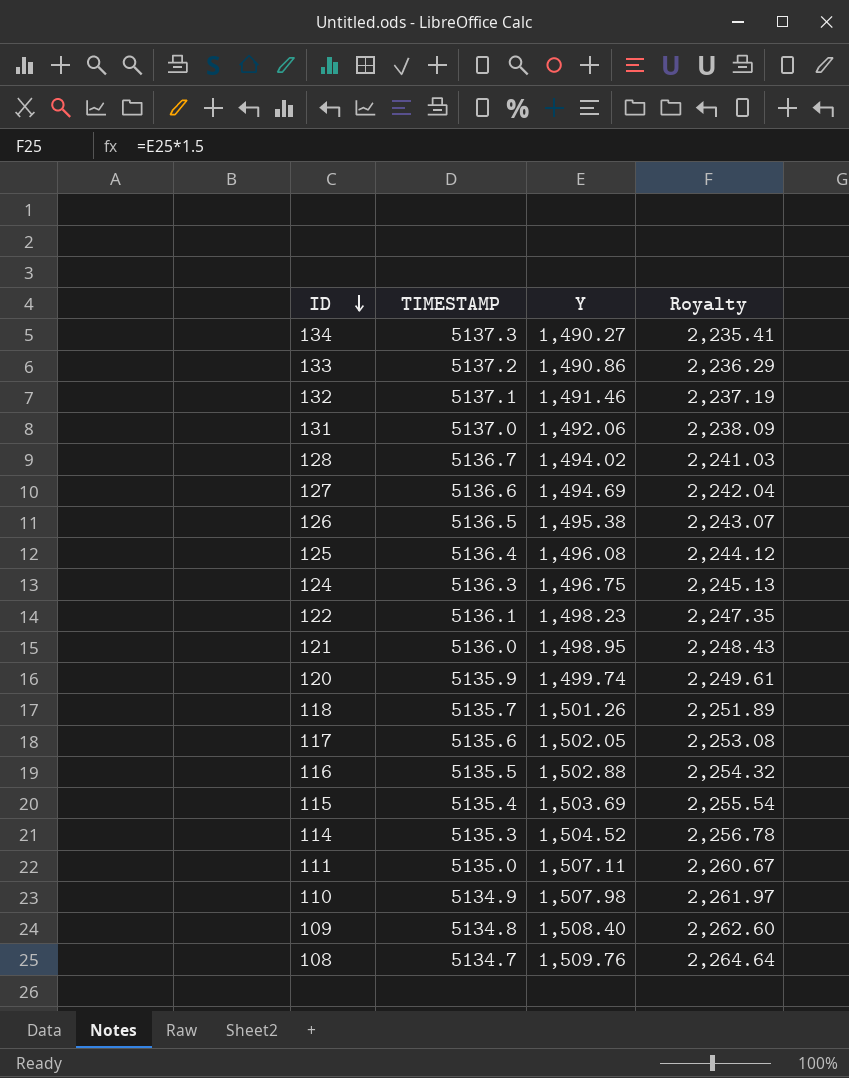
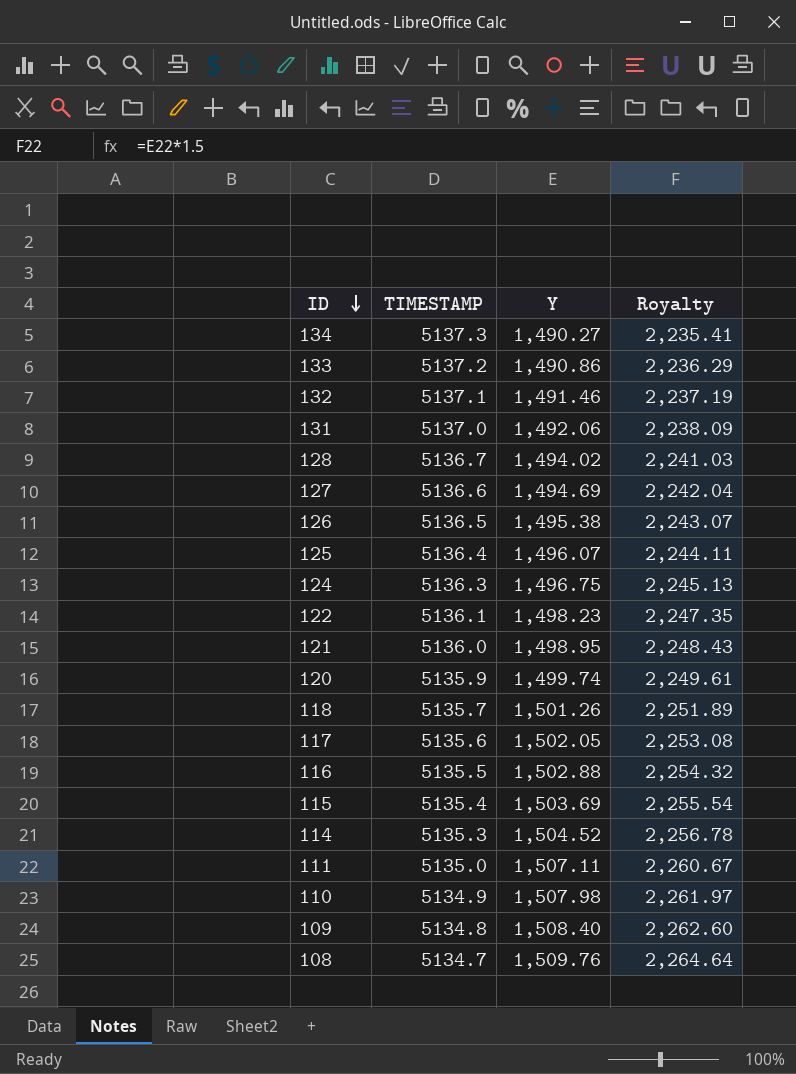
125 | Y: 1,496.08 -> 1,496.07
125 | Royalty: 2,244.12 -> 2,244.11

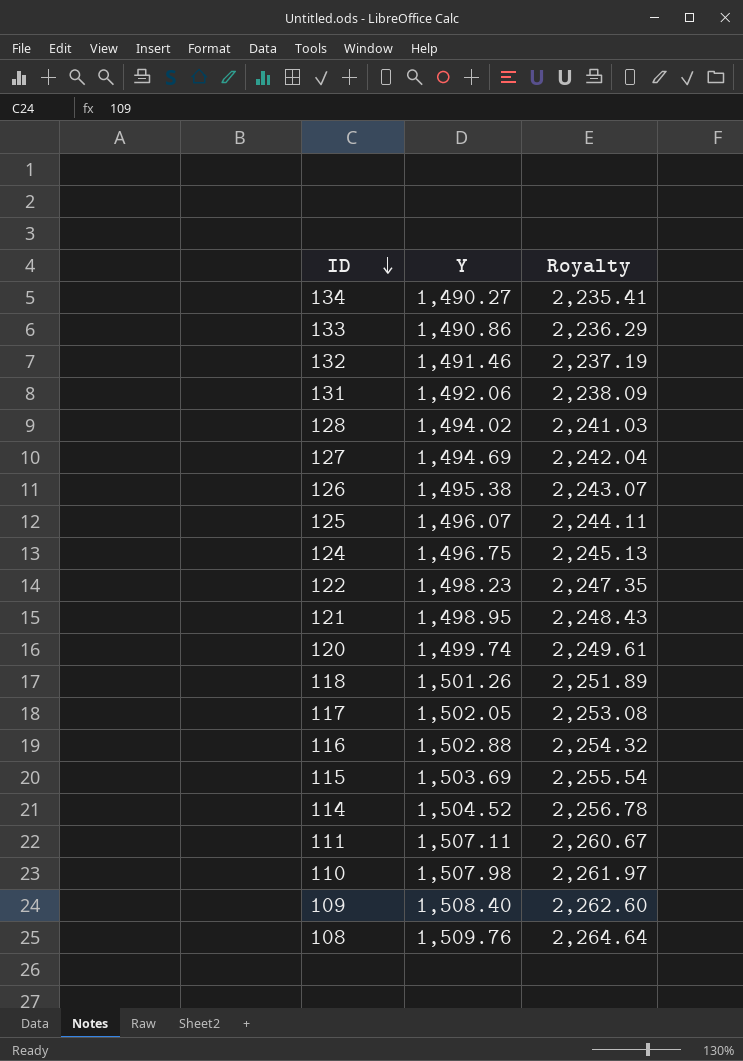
column TIMESTAMP | position: 2 -> none

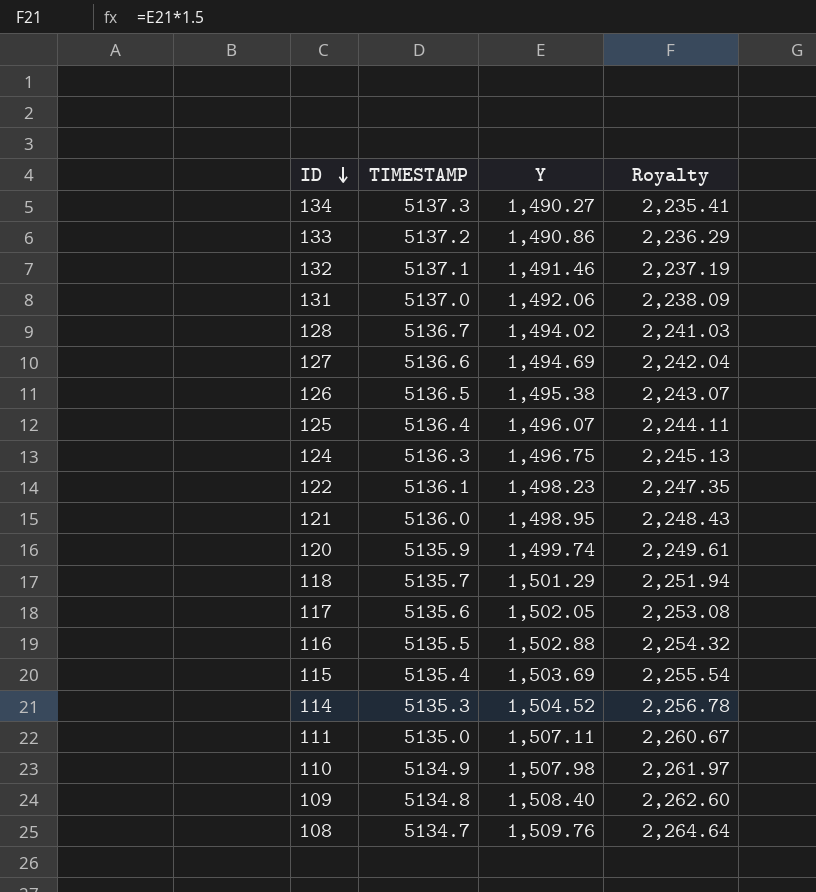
column TIMESTAMP | position: none -> 2
118 | Y: 1,501.26 -> 1,501.29
118 | Royalty: 2,251.89 -> 2,251.94

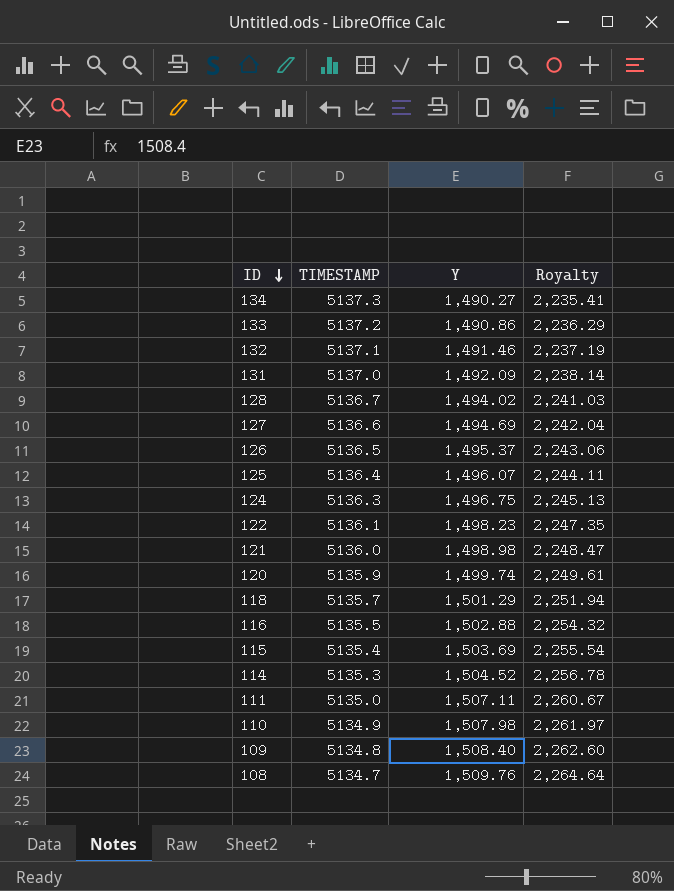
row 117: 5135.6 | 1,502.05 | 2,253.08 -> none
131 | Y: 1,492.06 -> 1,492.09
131 | Royalty: 2,238.09 -> 2,238.14
126 | Y: 1,495.38 -> 1,495.37
126 | Royalty: 2,243.07 -> 2,243.06
121 | Y: 1,498.95 -> 1,498.98
121 | Royalty: 2,248.43 -> 2,248.47

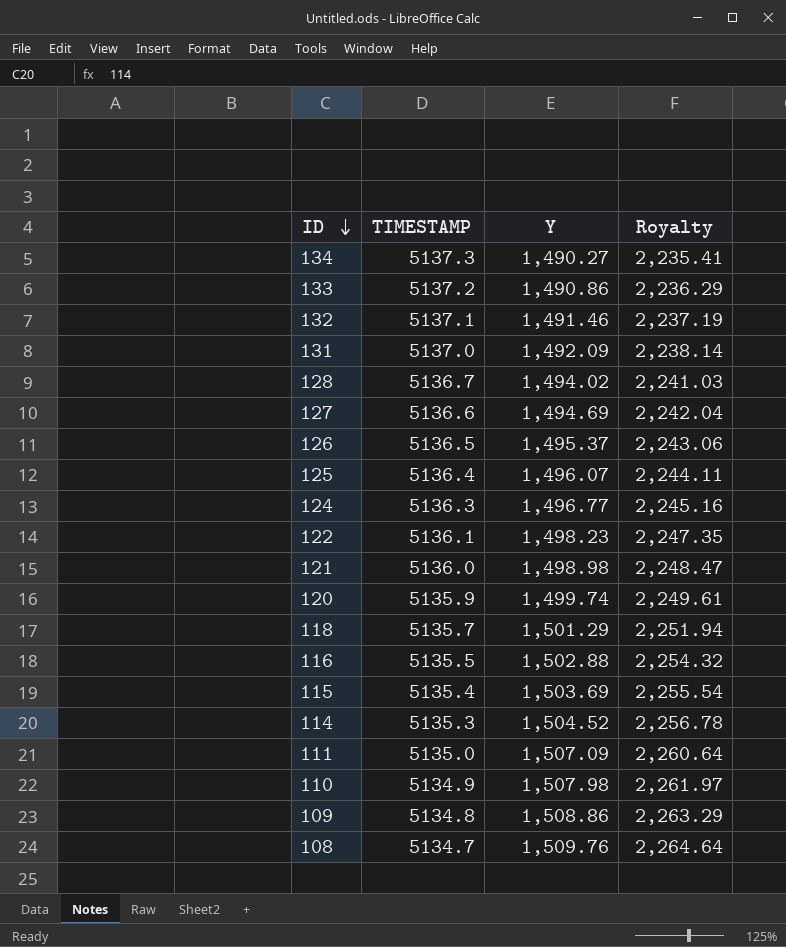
124 | Y: 1,496.75 -> 1,496.77
124 | Royalty: 2,245.13 -> 2,245.16
111 | Y: 1,507.11 -> 1,507.09
111 | Royalty: 2,260.67 -> 2,260.64
109 | Y: 1,508.40 -> 1,508.86
109 | Royalty: 2,262.60 -> 2,263.29

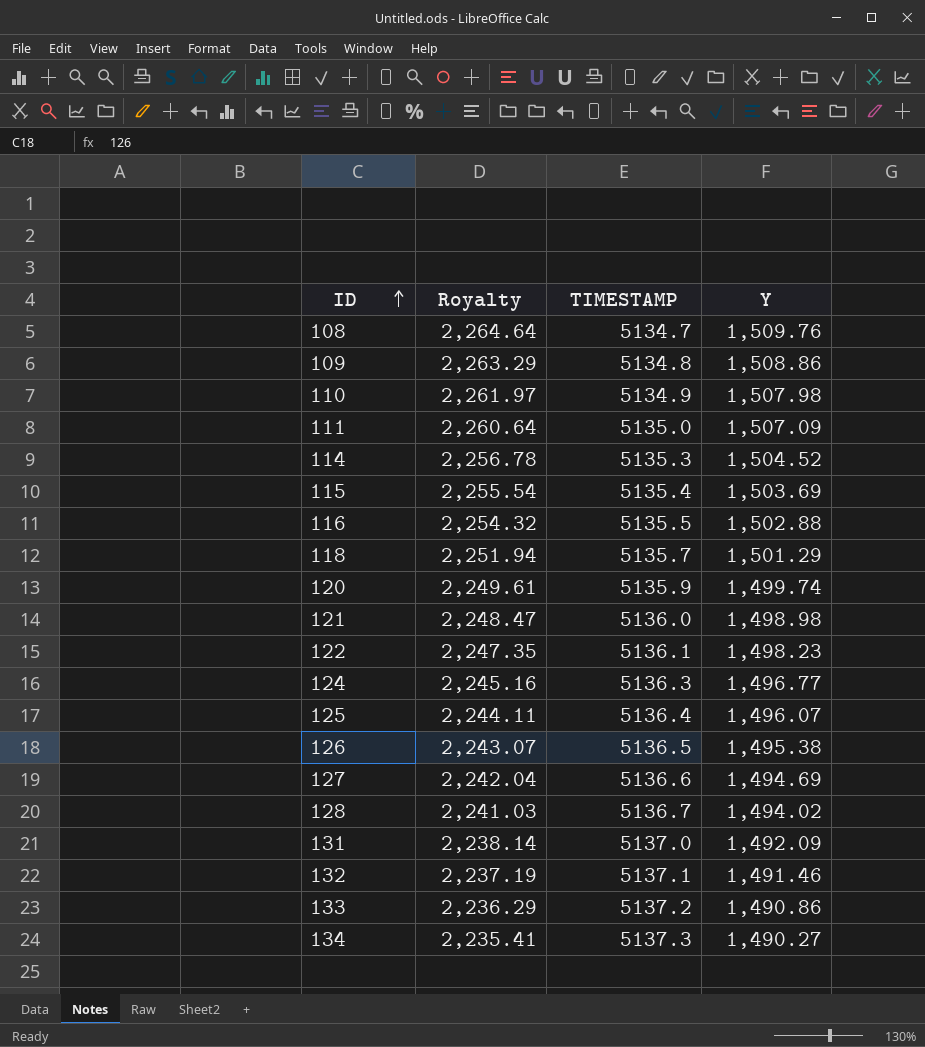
row order: ID descending -> ID ascending
column Royalty | position: 4 -> 2
126 | Royalty: 2,243.06 -> 2,243.07
126 | Y: 1,495.37 -> 1,495.38

